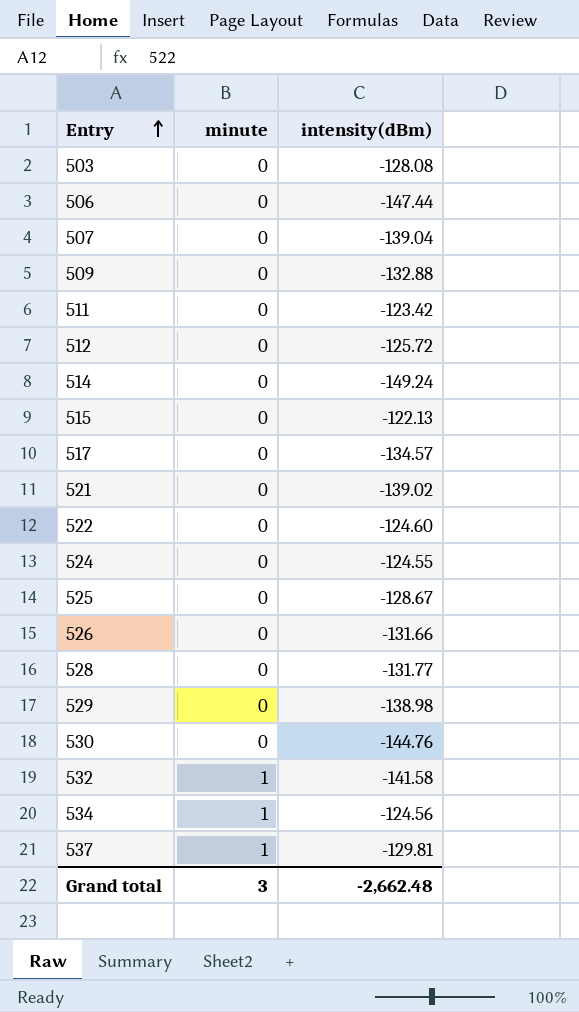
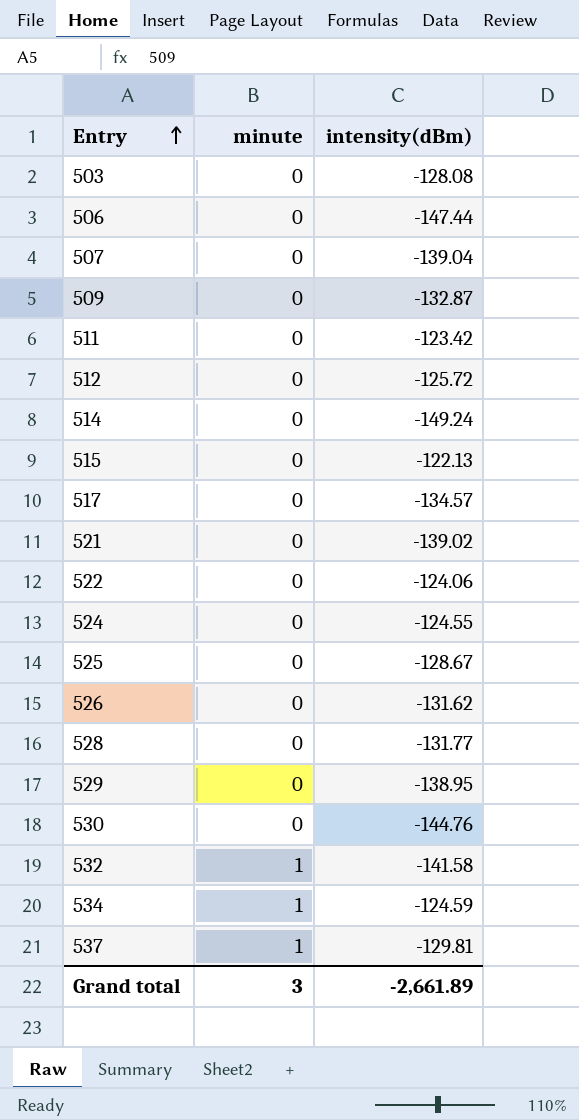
509 | intensity(dBm): -132.88 -> -132.87
522 | intensity(dBm): -124.60 -> -124.06
526 | intensity(dBm): -131.66 -> -131.62
529 | intensity(dBm): -138.98 -> -138.95
534 | intensity(dBm): -124.56 -> -124.59
Grand total | intensity(dBm): -2,662.48 -> -2,661.89

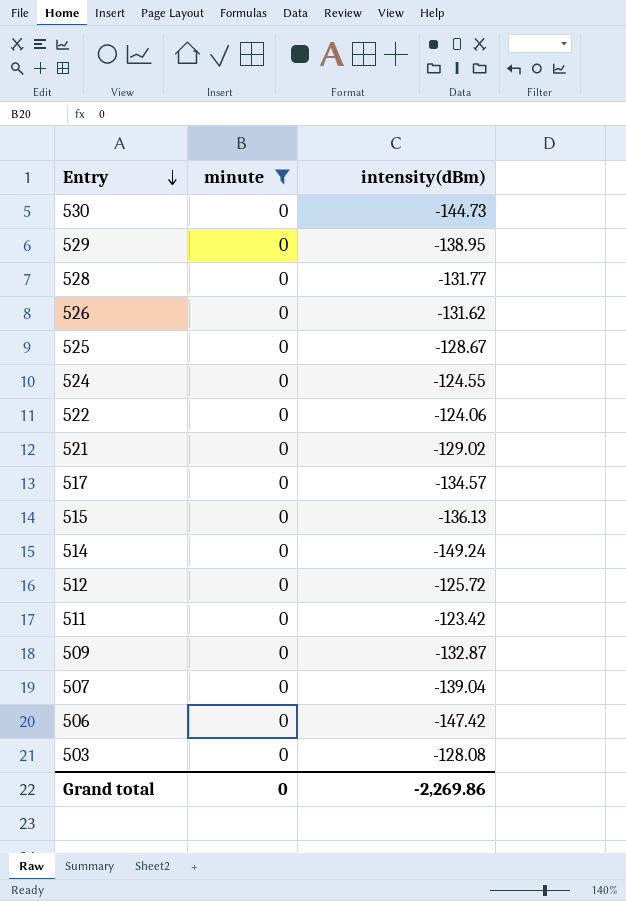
filter: none -> minute = 0
row order: Entry ascending -> Entry descending
530 | intensity(dBm): -144.76 -> -144.73
521 | intensity(dBm): -139.02 -> -129.02
515 | intensity(dBm): -122.13 -> -136.13
506 | intensity(dBm): -147.44 -> -147.42
Grand total | minute: 3 -> 0
Grand total | intensity(dBm): -2,661.89 -> -2,269.86

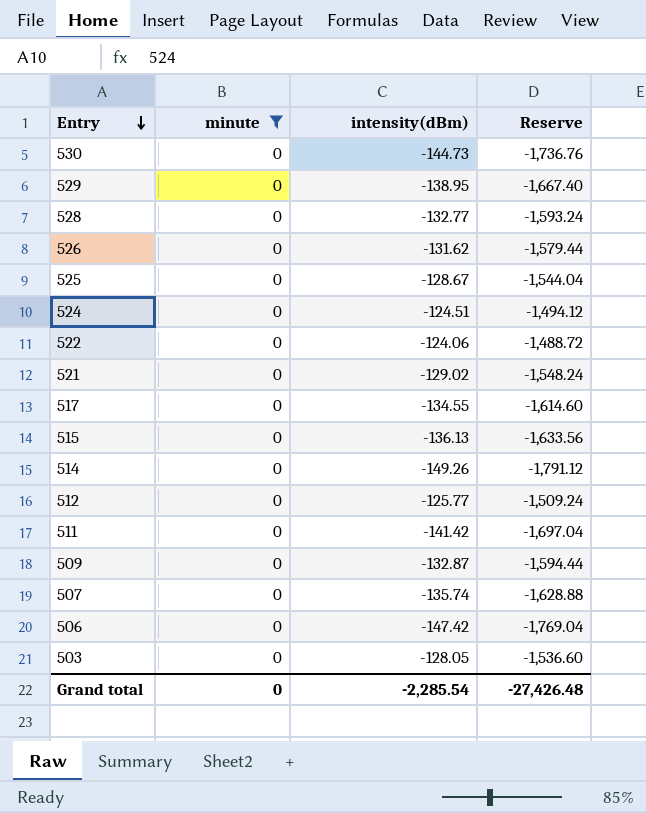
column Reserve | formula: none -> [intensity(dBm)] * 12
528 | intensity(dBm): -131.77 -> -132.77
524 | intensity(dBm): -124.55 -> -124.51
517 | intensity(dBm): -134.57 -> -134.55
514 | intensity(dBm): -149.24 -> -149.26
512 | intensity(dBm): -125.72 -> -125.77
511 | intensity(dBm): -123.42 -> -141.42
507 | intensity(dBm): -139.04 -> -135.74
503 | intensity(dBm): -128.08 -> -128.05
Grand total | intensity(dBm): -2,269.86 -> -2,285.54

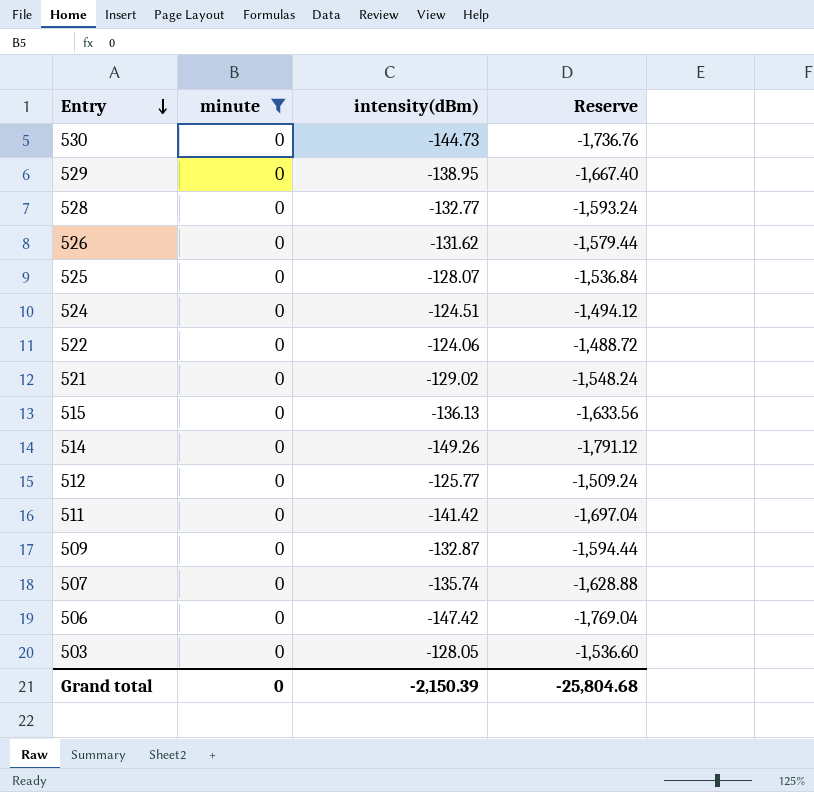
row 517: 0 | -134.55 | -1,614.60 -> none
525 | intensity(dBm): -128.67 -> -128.07
525 | Reserve: -1,544.04 -> -1,536.84
Grand total | intensity(dBm): -2,285.54 -> -2,150.39
Grand total | Reserve: -27,426.48 -> -25,804.68

